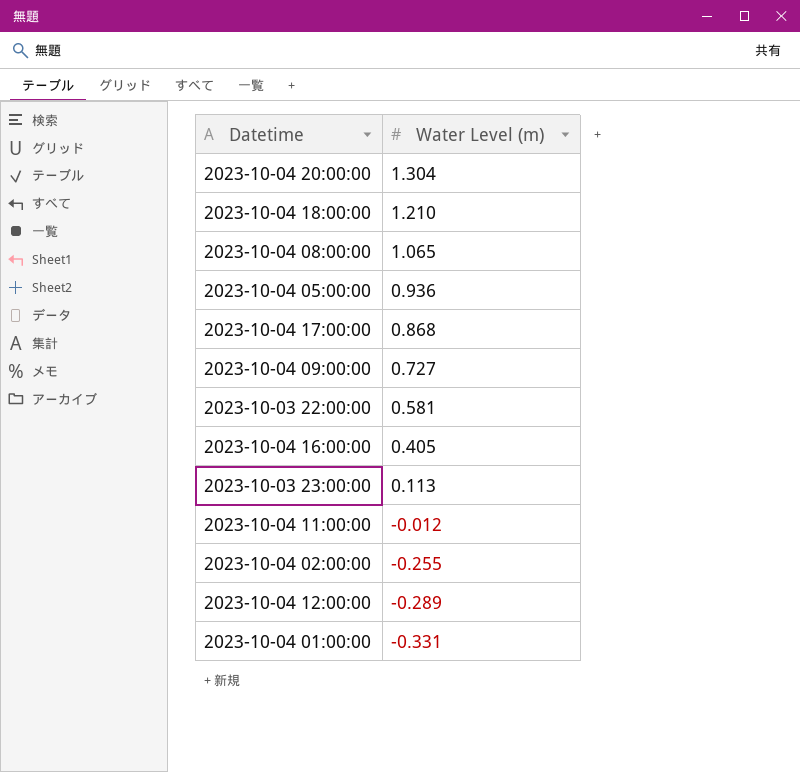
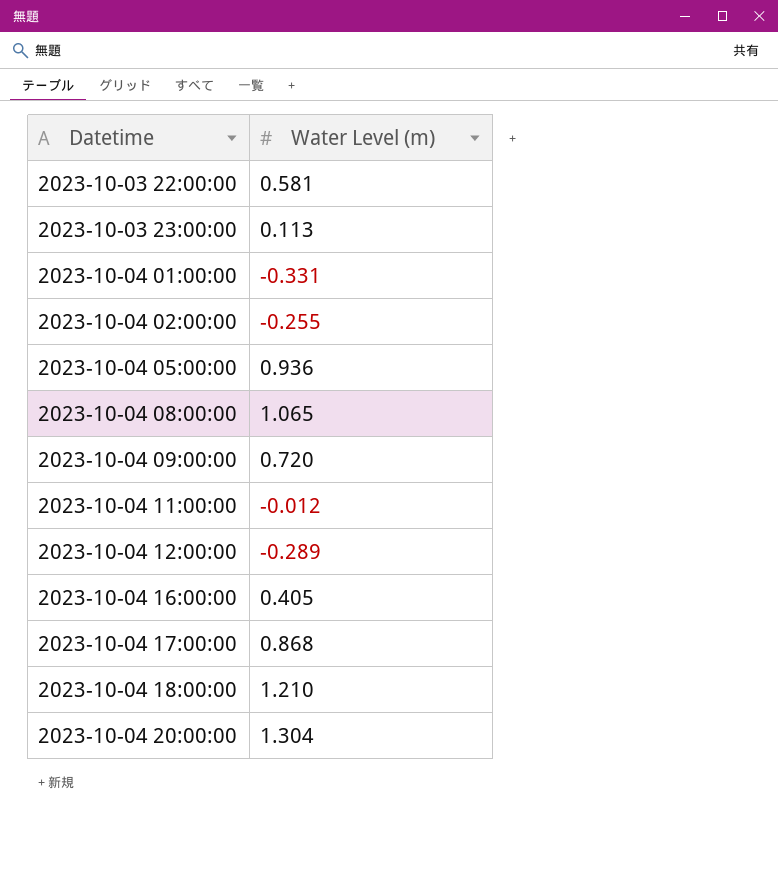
row order: Water Level (m) descending -> Datetime ascending
2023-10-04 09:00:00 | Water Level (m): 0.727 -> 0.720

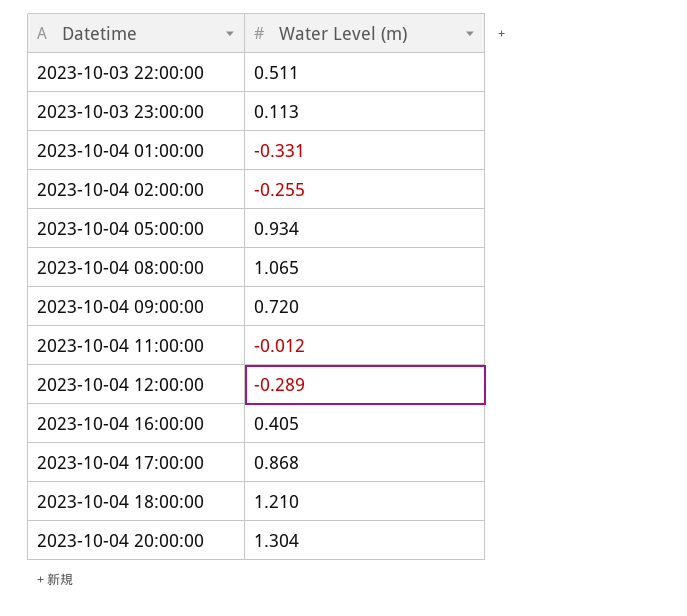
2023-10-03 22:00:00 | Water Level (m): 0.581 -> 0.511
2023-10-04 05:00:00 | Water Level (m): 0.936 -> 0.934

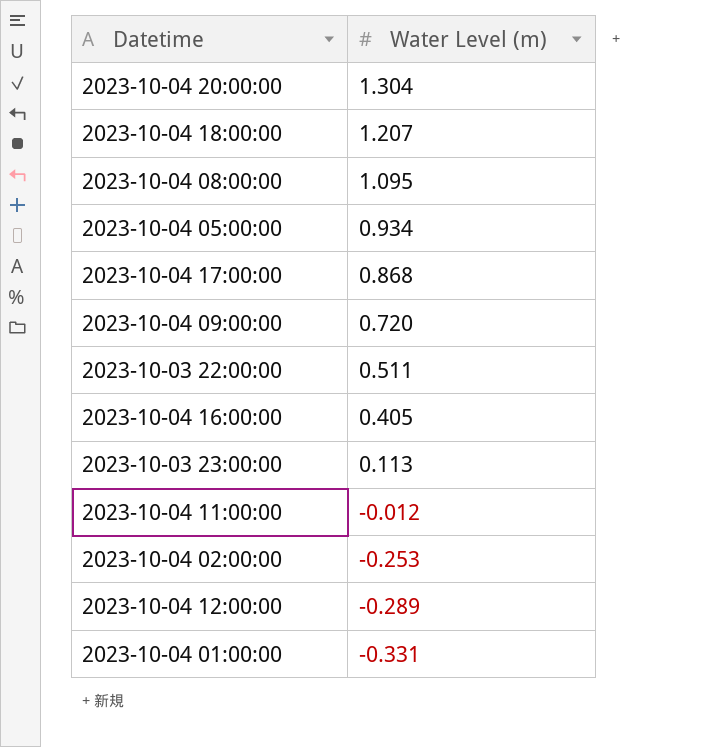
row order: Datetime ascending -> Water Level (m) descending
2023-10-04 18:00:00 | Water Level (m): 1.210 -> 1.207
2023-10-04 08:00:00 | Water Level (m): 1.065 -> 1.095
2023-10-04 02:00:00 | Water Level (m): -0.255 -> -0.253

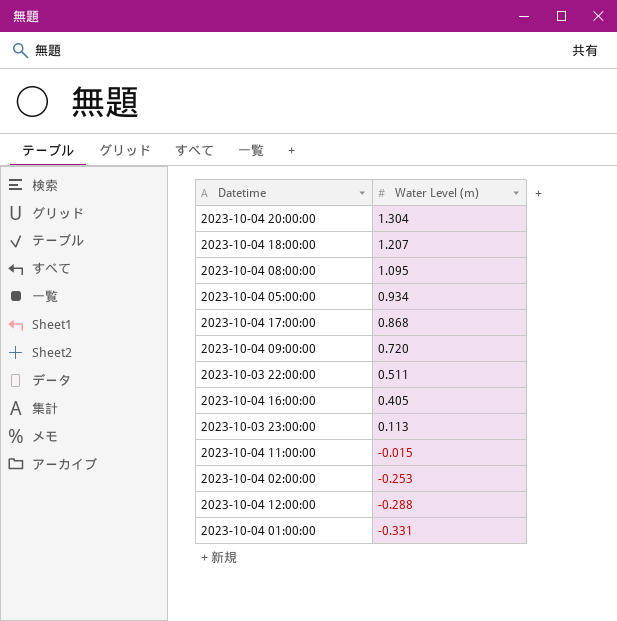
2023-10-04 11:00:00 | Water Level (m): -0.012 -> -0.015
2023-10-04 12:00:00 | Water Level (m): -0.289 -> -0.288

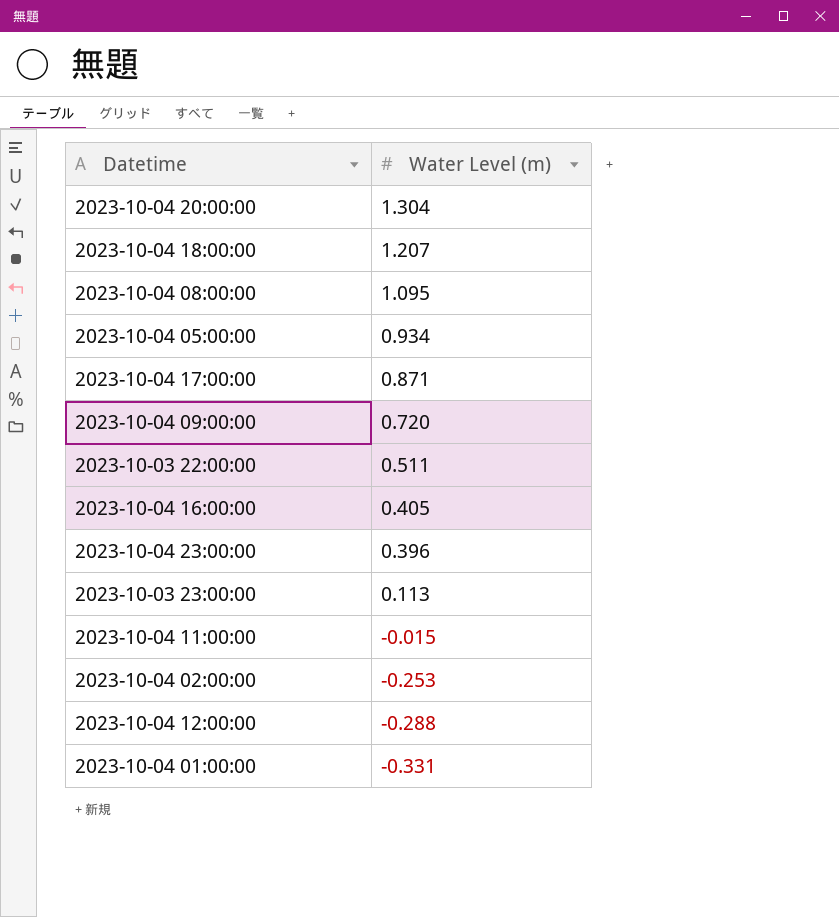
2023-10-04 17:00:00 | Water Level (m): 0.868 -> 0.871
row 2023-10-04 23:00:00: none -> 0.396

